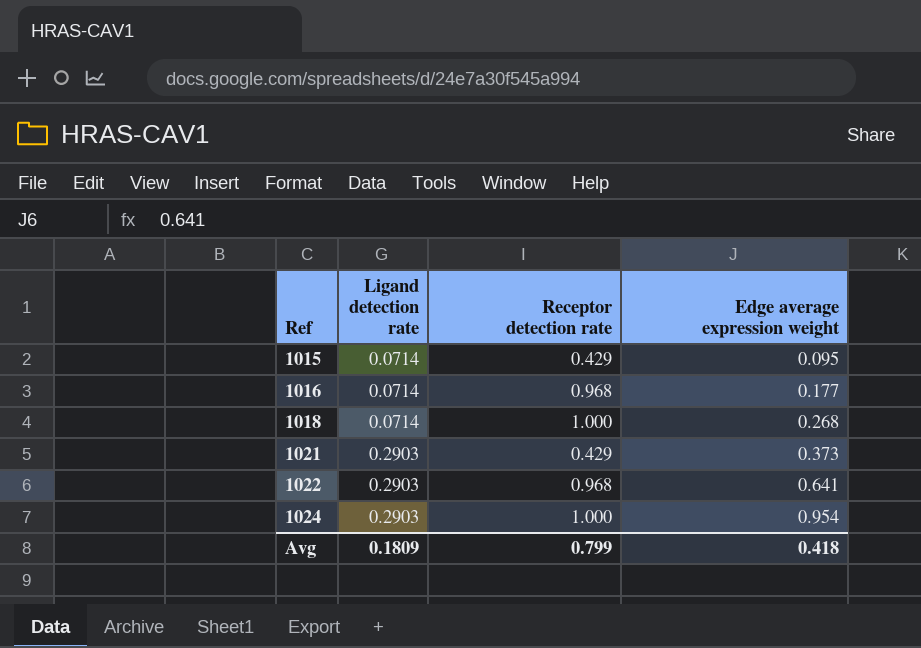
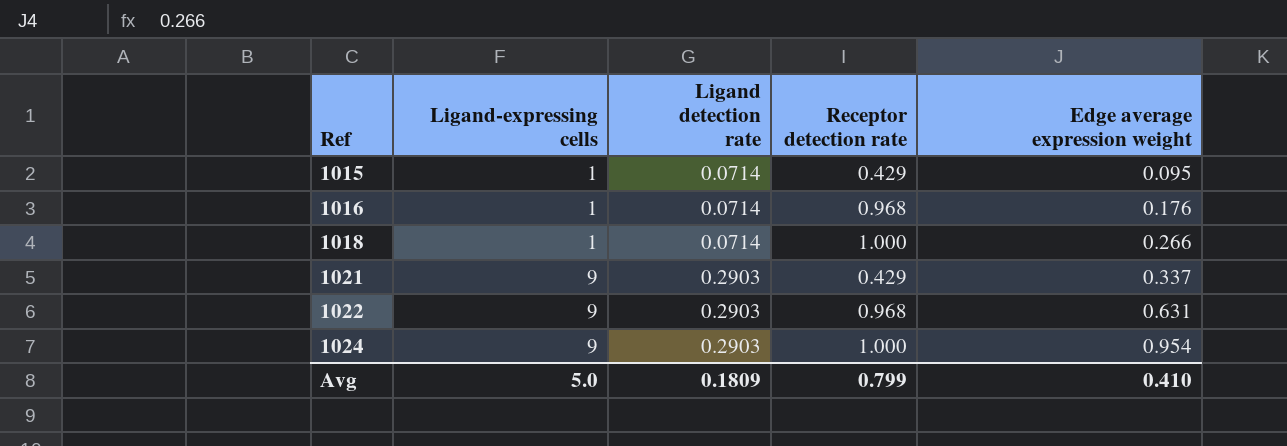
column Ligand-expressing cells | position: none -> 2
1016 | Edge average expression weight: 0.177 -> 0.176
1018 | Edge average expression weight: 0.268 -> 0.266
1021 | Edge average expression weight: 0.373 -> 0.337
1022 | Edge average expression weight: 0.641 -> 0.631
Avg | Edge average expression weight: 0.418 -> 0.410

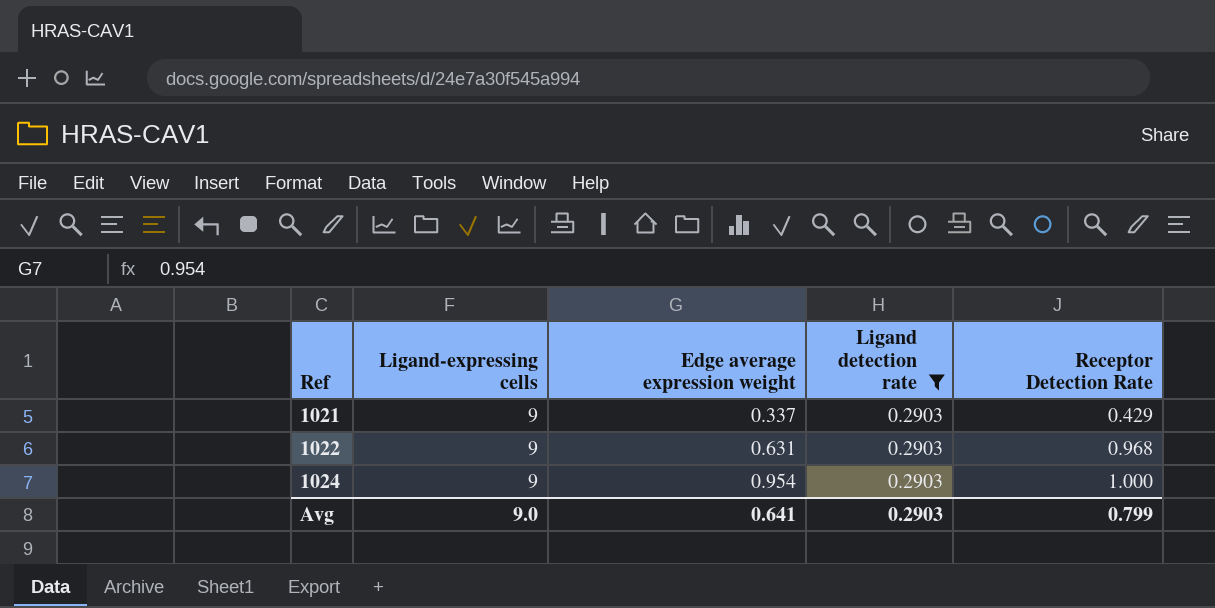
filter: none -> Ligand detection rate = 0.2903
column Edge average expression weight | position: 5 -> 3
column name: Receptor detection rate -> Receptor Detection Rate
Avg | Ligand-expressing cells: 5.0 -> 9.0
Avg | Edge average expression weight: 0.410 -> 0.641
Avg | Ligand detection rate: 0.1809 -> 0.2903

